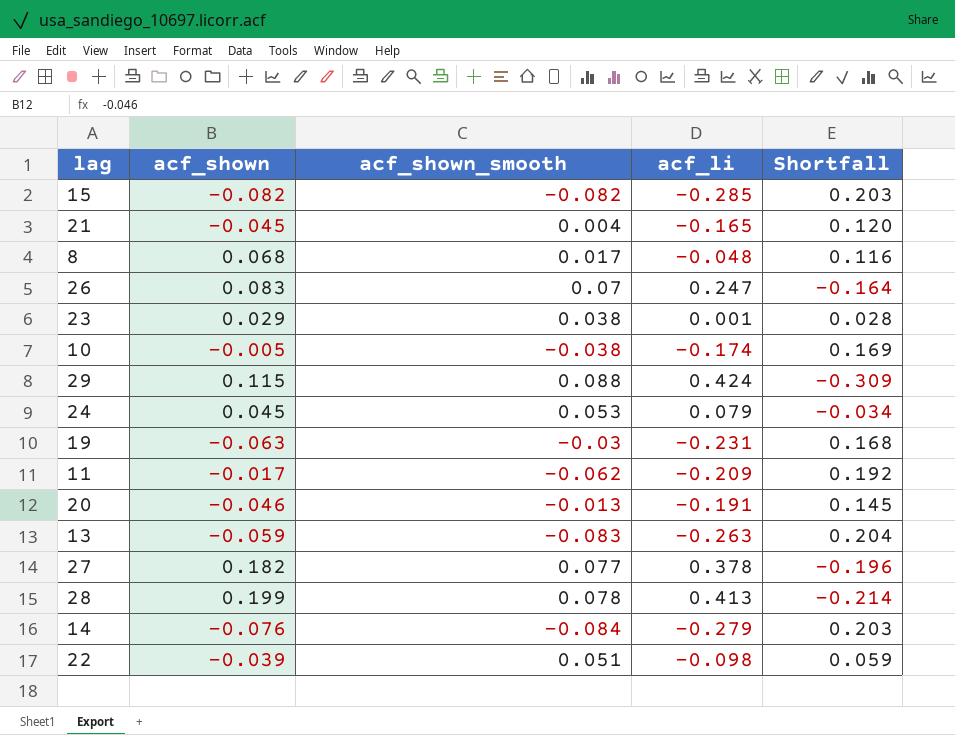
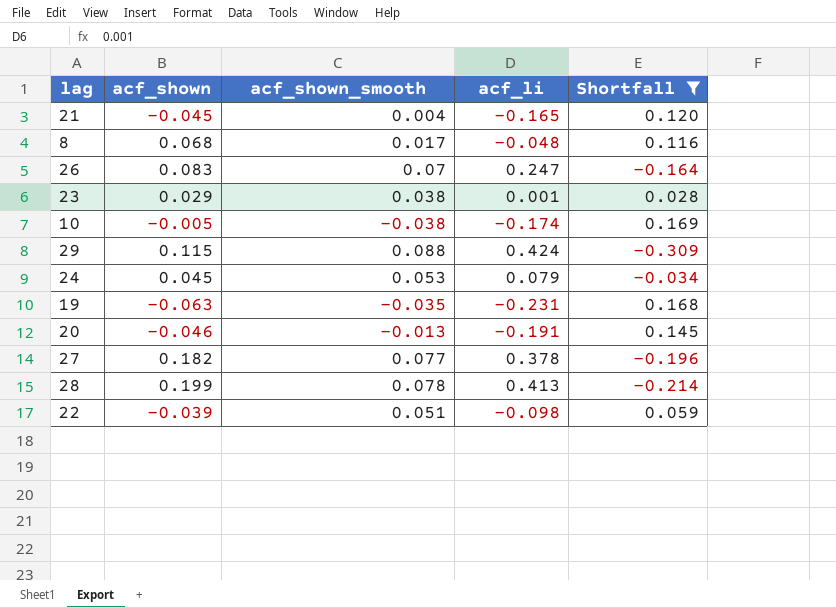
filter: none -> Shortfall <= 0.169
19 | acf_shown_smooth: -0.03 -> -0.035

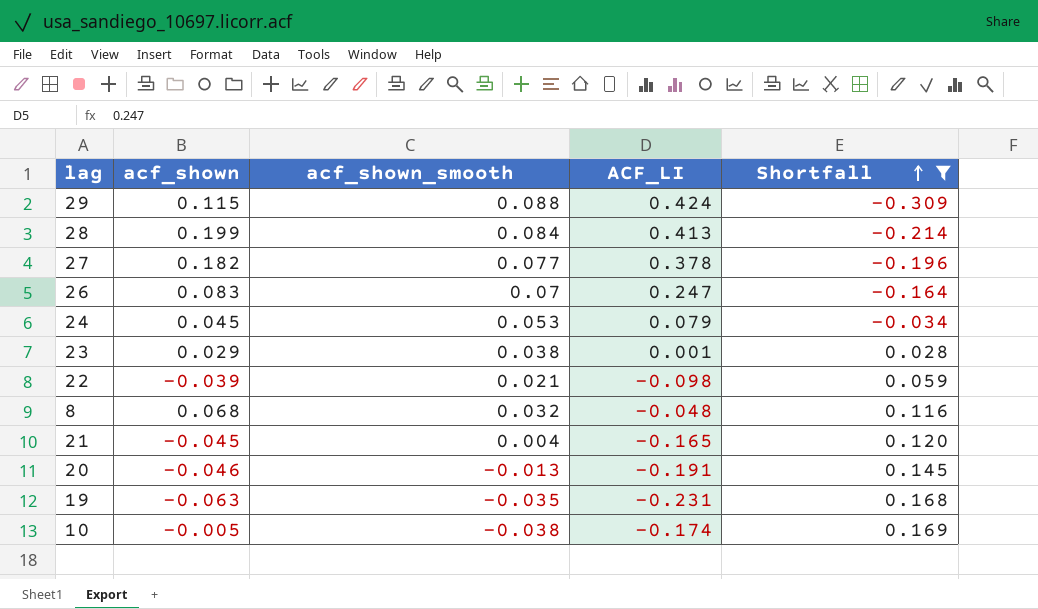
row order: none -> Shortfall ascending
column name: acf_li -> ACF_LI
28 | acf_shown_smooth: 0.078 -> 0.084
22 | acf_shown_smooth: 0.051 -> 0.021
8 | acf_shown_smooth: 0.017 -> 0.032

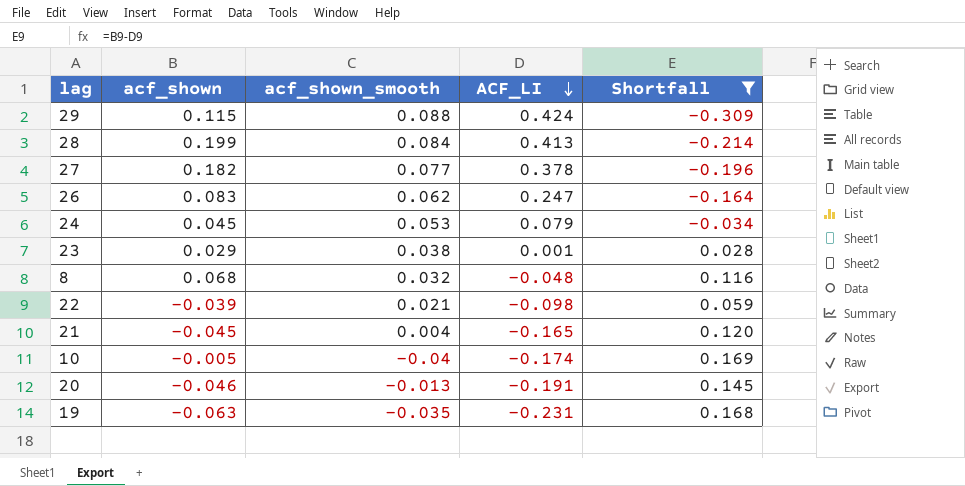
row order: Shortfall ascending -> ACF_LI descending
26 | acf_shown_smooth: 0.07 -> 0.062
10 | acf_shown_smooth: -0.038 -> -0.04

